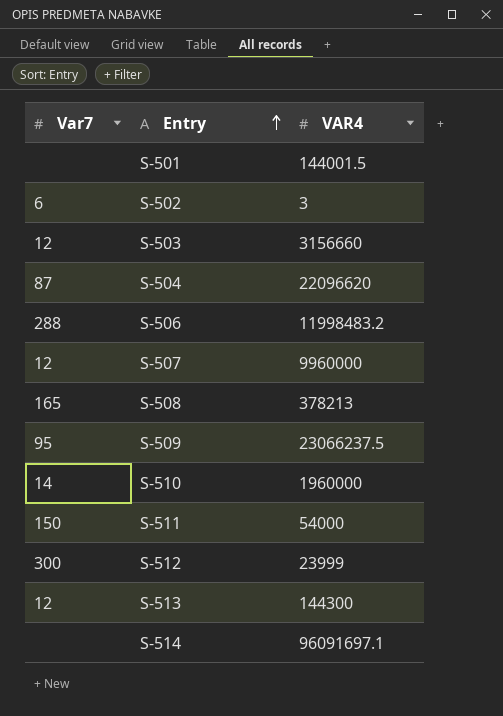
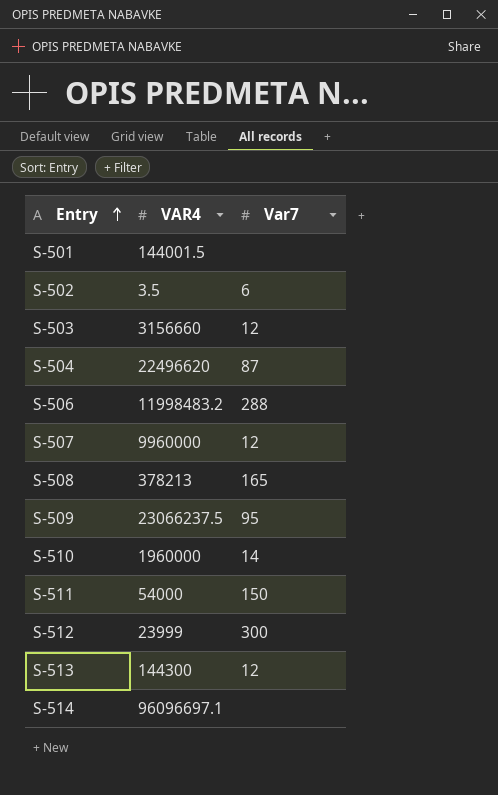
column Var7 | position: 1 -> 3
S-502 | VAR4: 3 -> 3.5
S-504 | VAR4: 22096620 -> 22496620
S-514 | VAR4: 96091697.1 -> 96096697.1

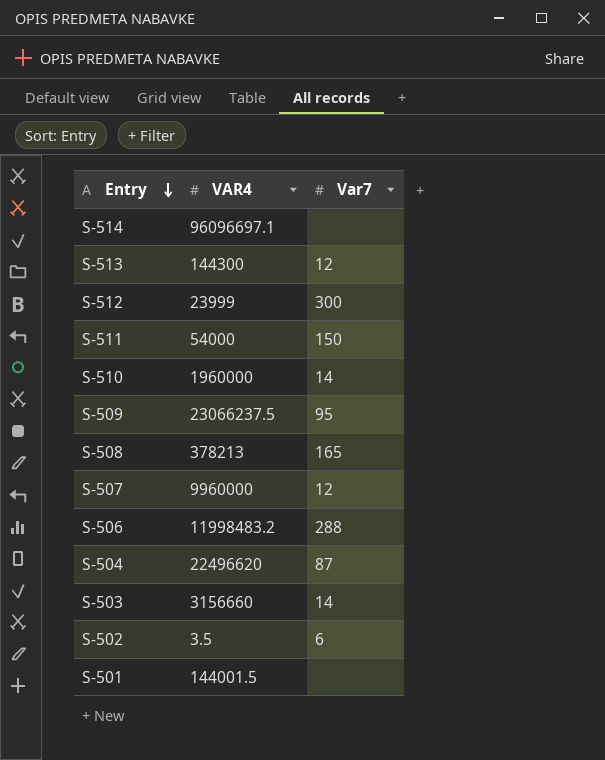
row order: Entry ascending -> Entry descending
S-503 | Var7: 12 -> 14

